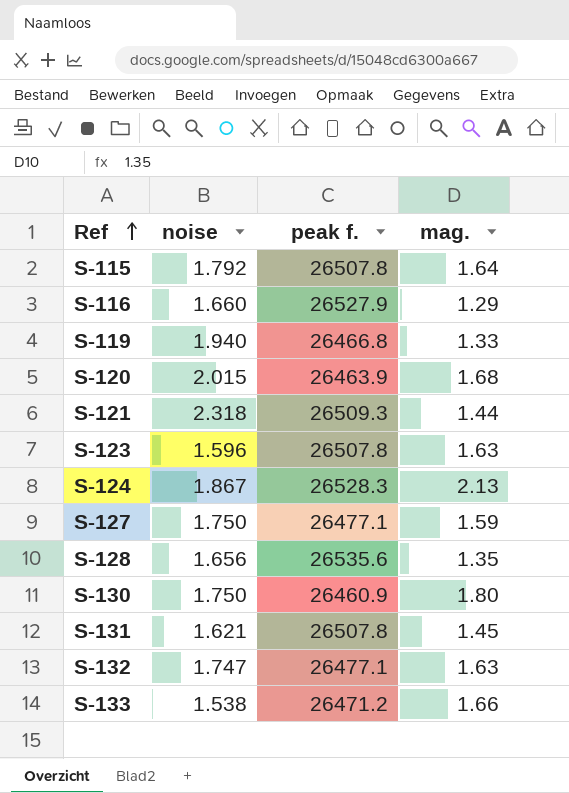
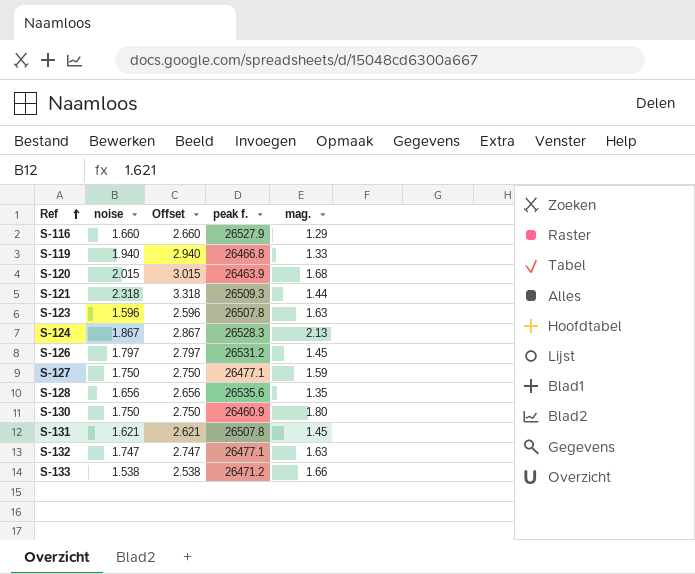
column Offset | formula: none -> [noise] + 1
row S-115: 1.792 | 26507.8 | 1.64 -> none
row S-126: none -> 1.797 | 2.797 | 26531.2 | 1.45

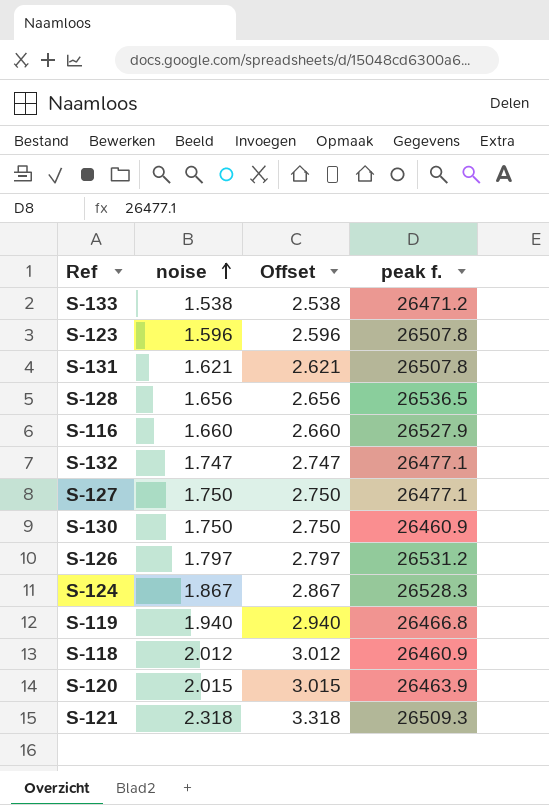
row order: Ref ascending -> noise ascending
column mag. | position: 5 -> none
S-128 | peak f.: 26535.6 -> 26536.5
row S-118: none -> 2.012 | 3.012 | 26460.9

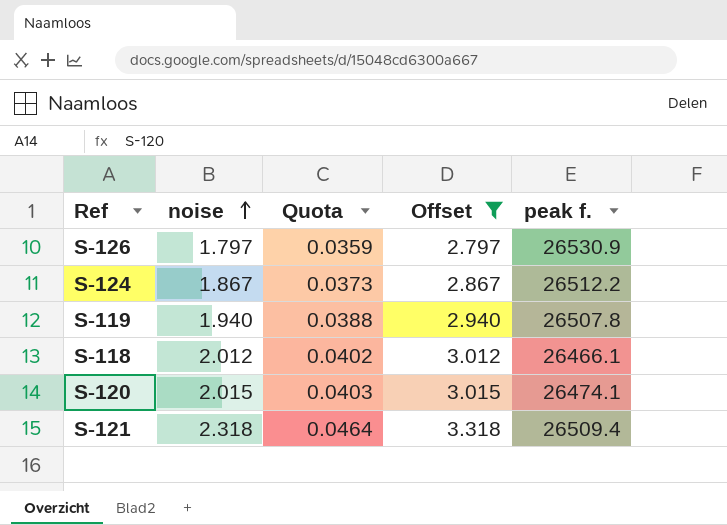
filter: none -> Offset >= 2.797
column Quota | formula: none -> [noise] * 0.02
S-126 | peak f.: 26531.2 -> 26530.9
S-124 | peak f.: 26528.3 -> 26512.2
S-119 | peak f.: 26466.8 -> 26507.8
S-118 | peak f.: 26460.9 -> 26466.1
S-120 | peak f.: 26463.9 -> 26474.1
S-121 | peak f.: 26509.3 -> 26509.4

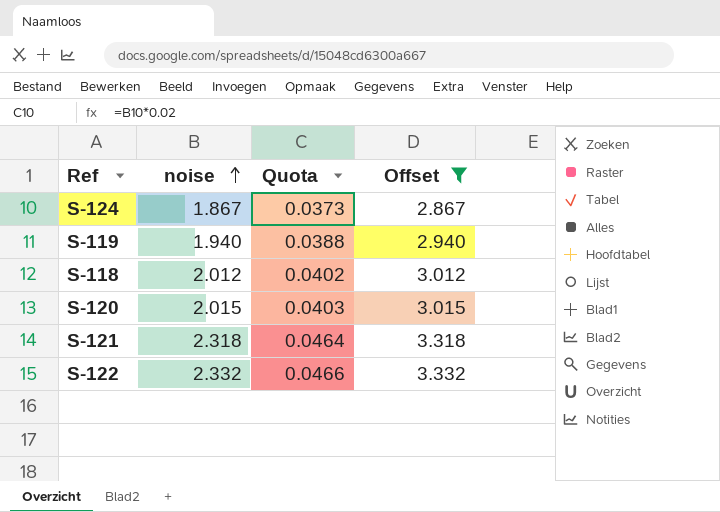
column peak f. | position: 5 -> none
row S-126: 1.797 | 0.0359 | 2.797 | 26530.9 -> none
row S-122: none -> 2.332 | 0.0466 | 3.332

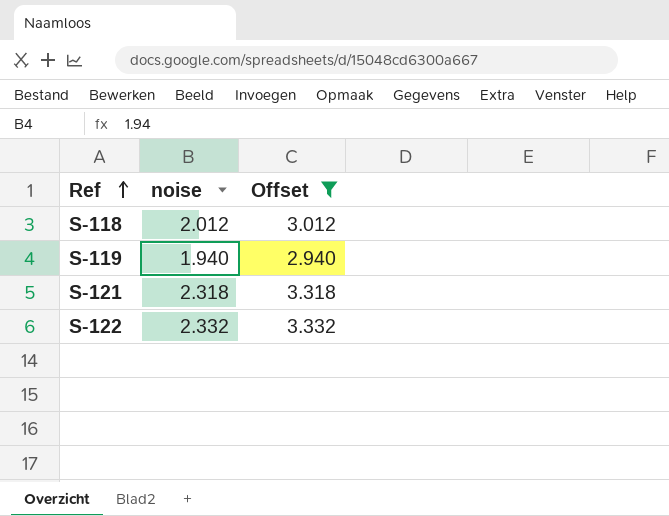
row order: noise ascending -> Ref ascending
column Quota | formula: [noise] * 0.02 -> none
row S-124: 1.867 | 0.0373 | 2.867 -> none
row S-120: 2.015 | 0.0403 | 3.015 -> none

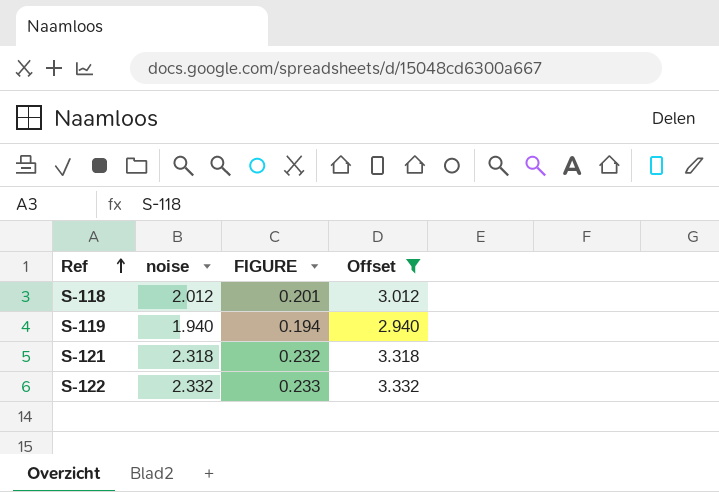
column FIGURE | formula: none -> [noise] * 0.1

